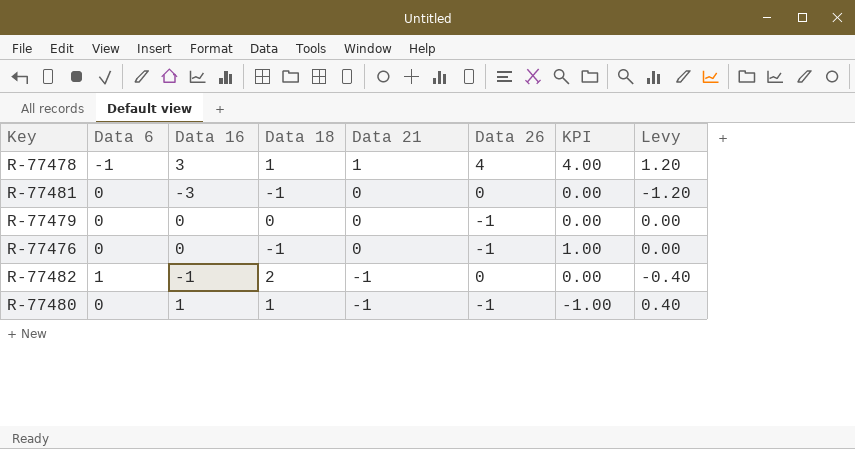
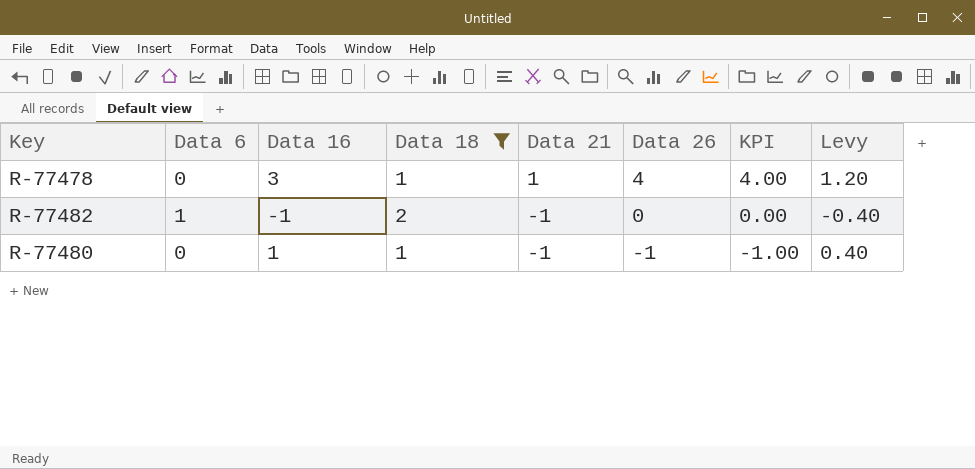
filter: none -> Data 18 >= 1
R-77478 | Data 6: -1 -> 0

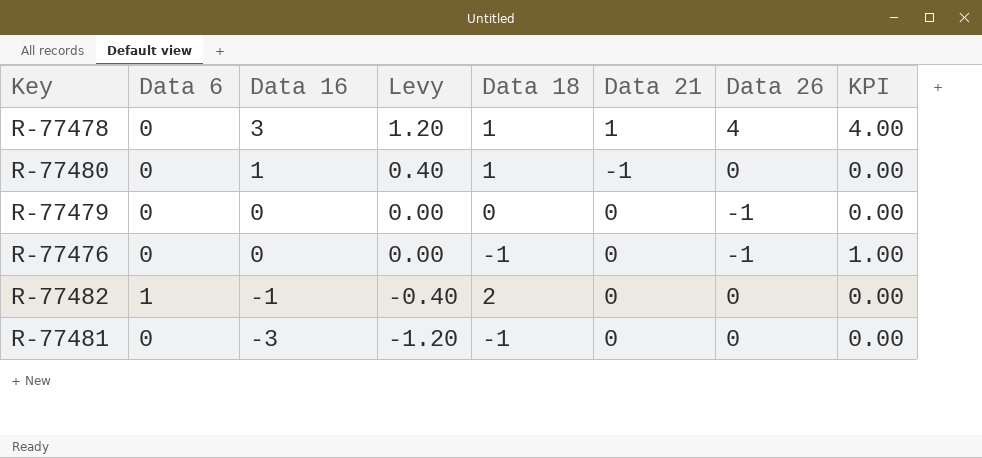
filter: Data 18 >= 1 -> none
row order: Data 21 descending -> Data 16 descending
column Levy | position: 8 -> 4
R-77480 | Data 26: -1 -> 0
R-77480 | KPI: -1.00 -> 0.00
R-77482 | Data 21: -1 -> 0

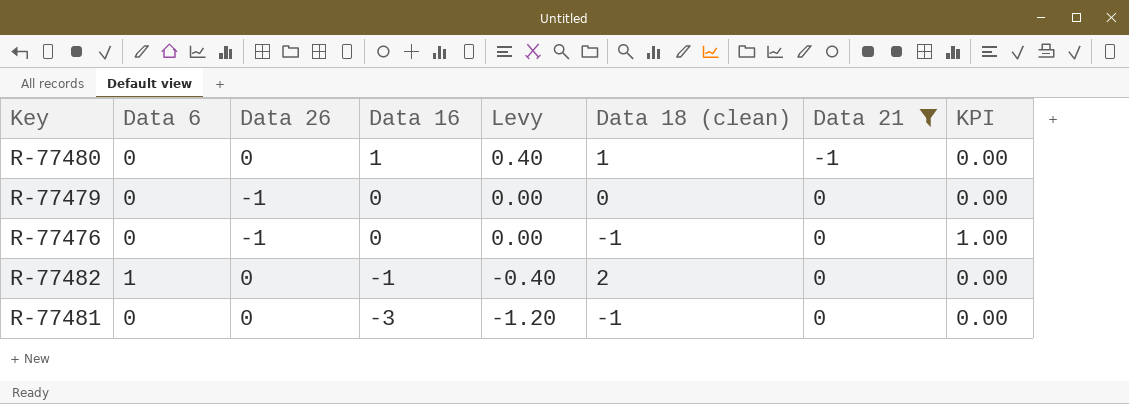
filter: none -> Data 21 != 1
column Data 26 | position: 7 -> 3
column name: Data 18 -> Data 18 (clean)

